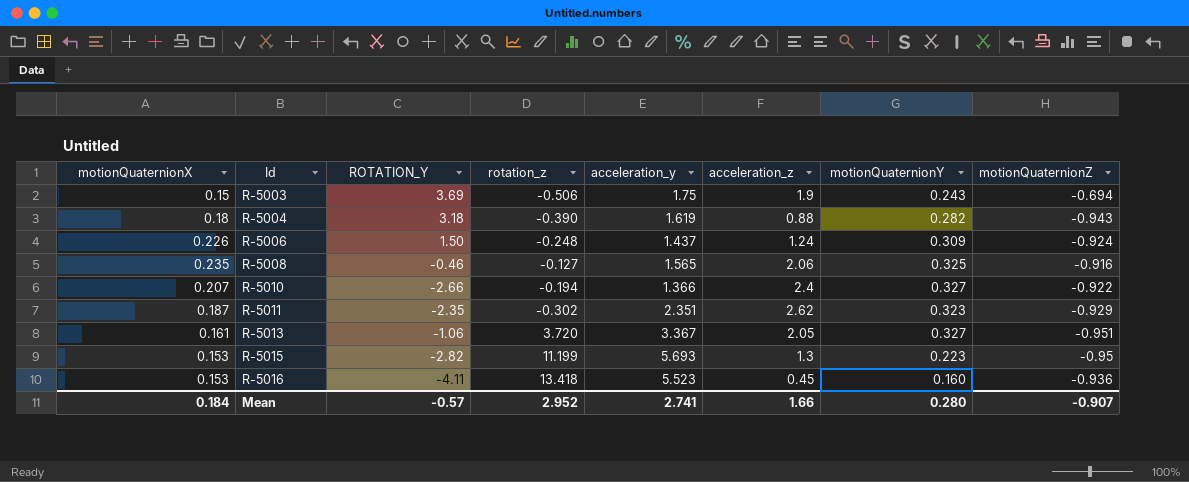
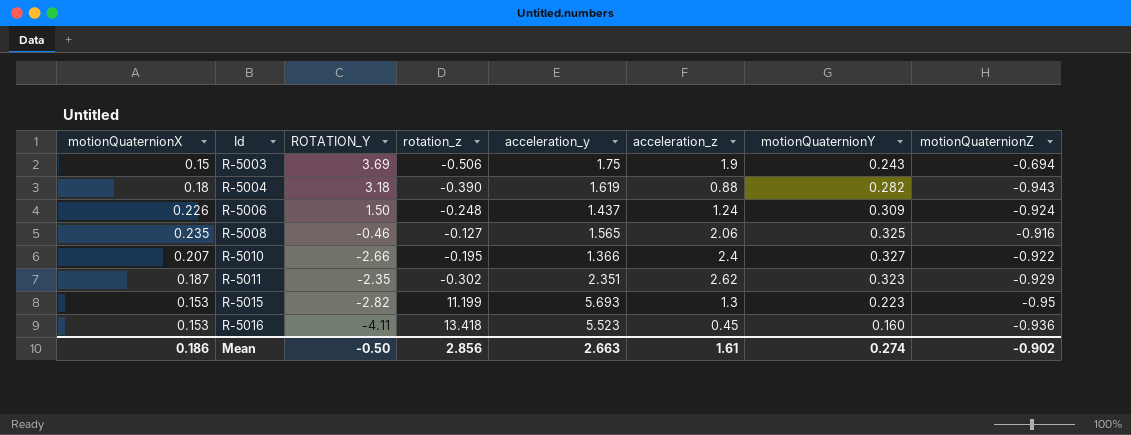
row R-5013: 0.161 | -1.06 | 3.720 | 3.367 | 2.05 | 0.327 | -0.951 -> none
R-5010 | rotation_z: -0.194 -> -0.195
Mean | motionQuaternionX: 0.184 -> 0.186
Mean | ROTATION_Y: -0.57 -> -0.50
Mean | rotation_z: 2.952 -> 2.856
Mean | acceleration_y: 2.741 -> 2.663
Mean | acceleration_z: 1.66 -> 1.61
Mean | motionQuaternionY: 0.280 -> 0.274
Mean | motionQuaternionZ: -0.907 -> -0.902

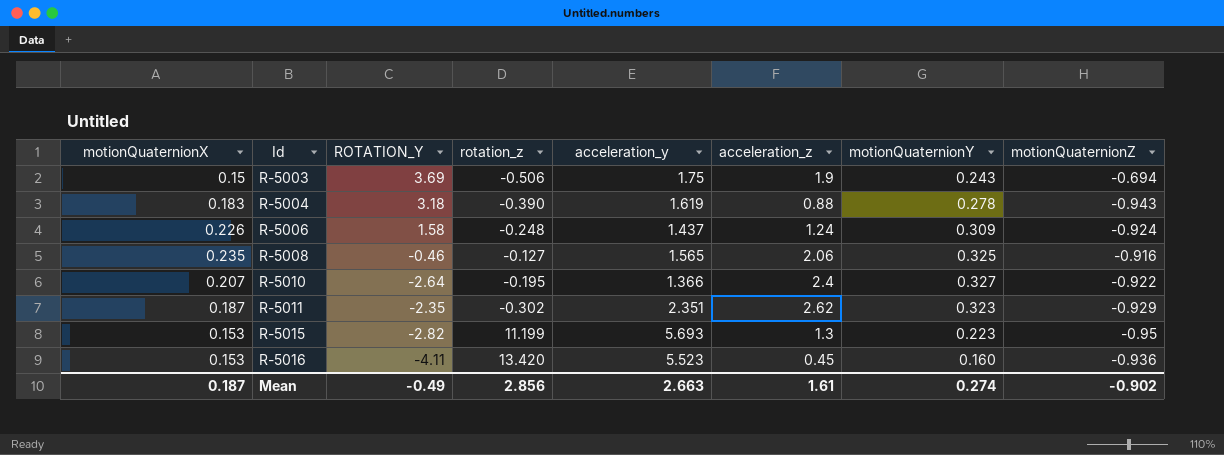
R-5004 | motionQuaternionX: 0.18 -> 0.183
R-5004 | motionQuaternionY: 0.282 -> 0.278
R-5006 | ROTATION_Y: 1.50 -> 1.58
R-5010 | ROTATION_Y: -2.66 -> -2.64
R-5016 | rotation_z: 13.418 -> 13.420
Mean | motionQuaternionX: 0.186 -> 0.187
Mean | ROTATION_Y: -0.50 -> -0.49

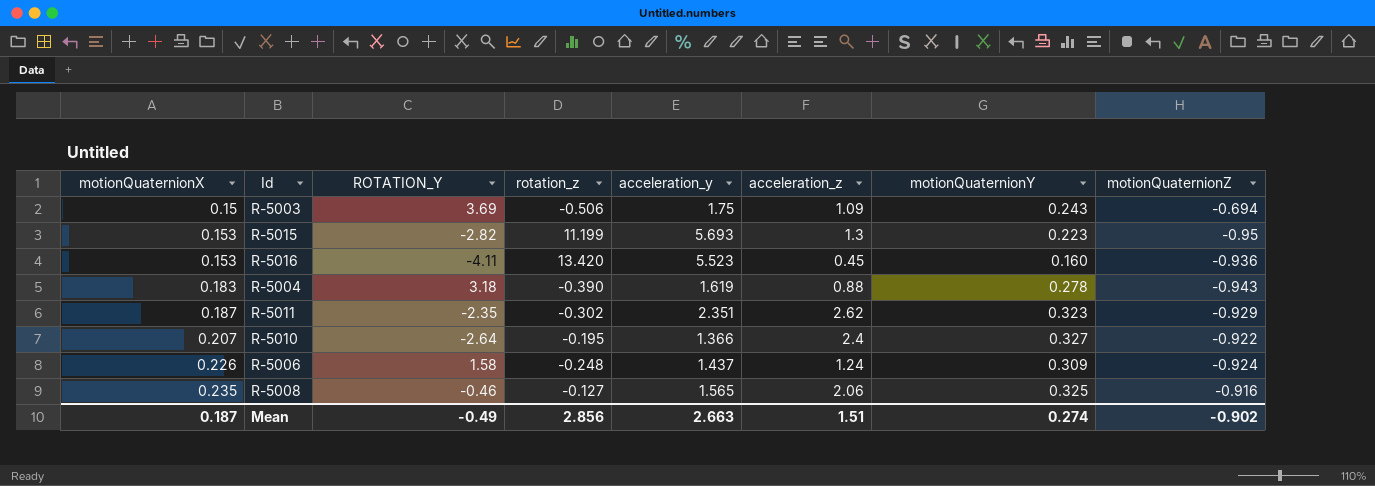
row order: Id ascending -> motionQuaternionX ascending
R-5003 | acceleration_z: 1.9 -> 1.09
Mean | acceleration_z: 1.61 -> 1.51

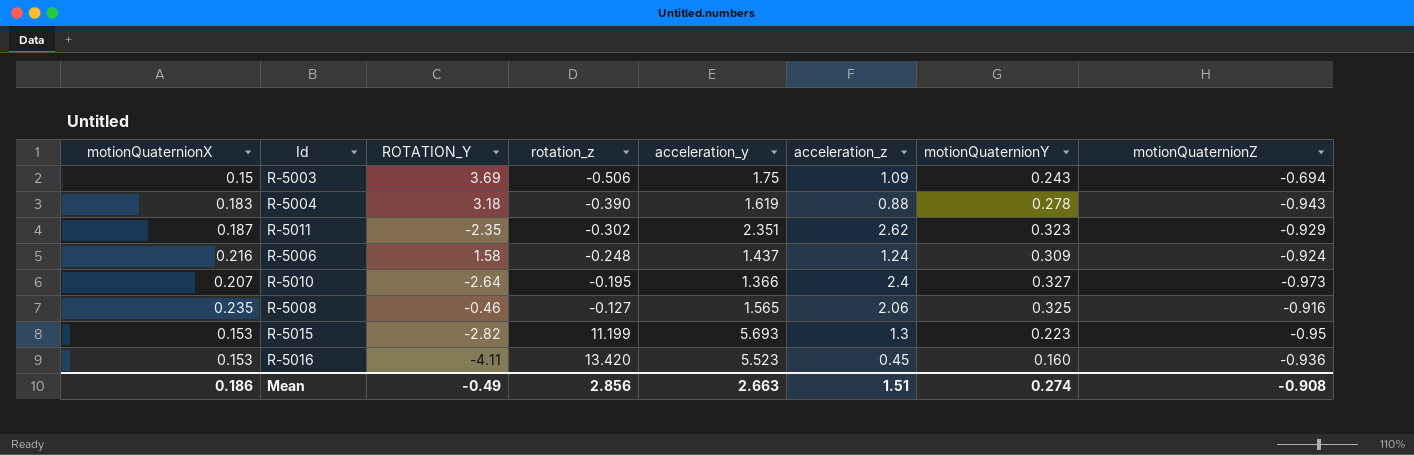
row order: motionQuaternionX ascending -> rotation_z ascending
R-5006 | motionQuaternionX: 0.226 -> 0.216
R-5010 | motionQuaternionZ: -0.922 -> -0.973
Mean | motionQuaternionX: 0.187 -> 0.186
Mean | motionQuaternionZ: -0.902 -> -0.908

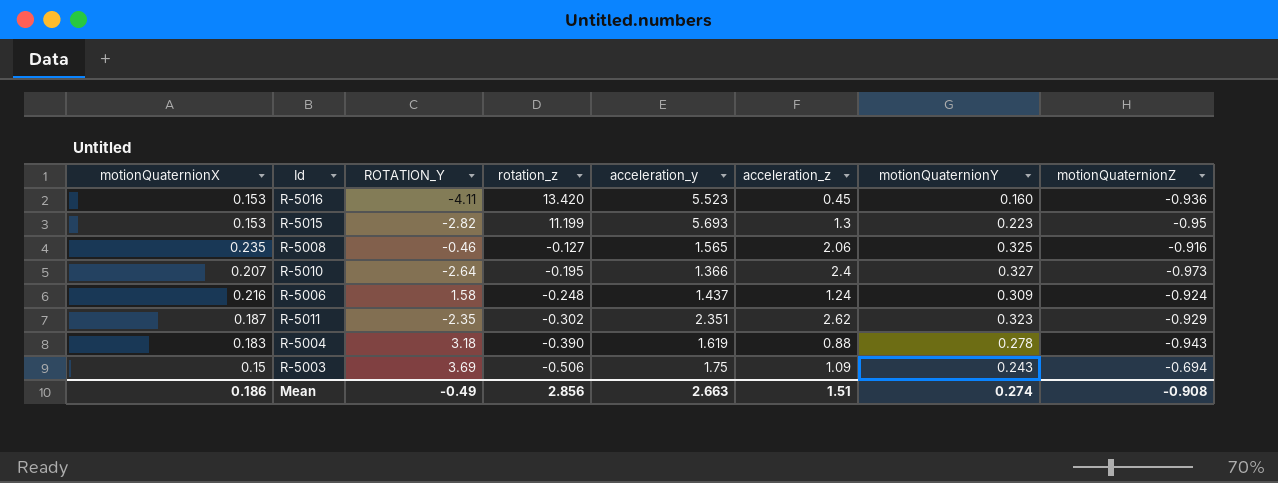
row order: rotation_z ascending -> rotation_z descending

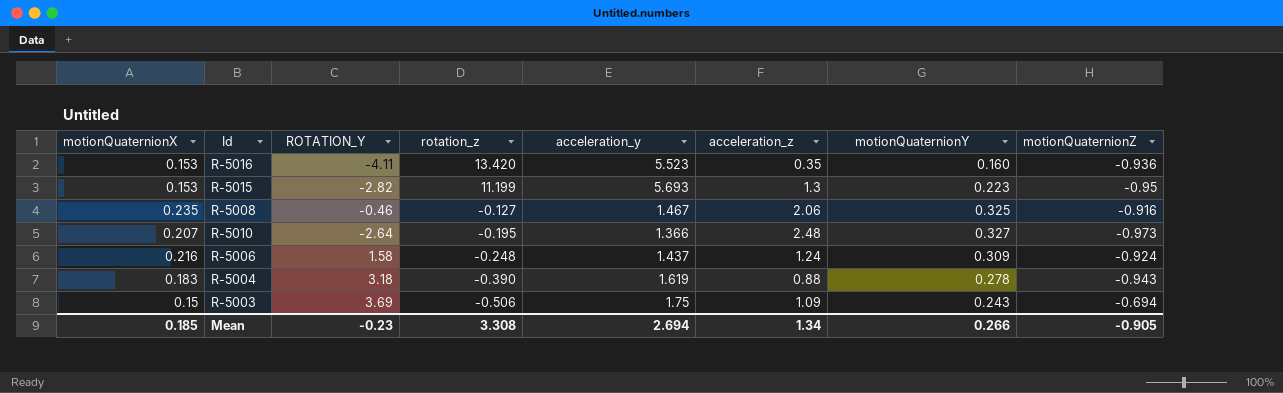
row R-5011: 0.187 | -2.35 | -0.302 | 2.351 | 2.62 | 0.323 | -0.929 -> none
R-5016 | acceleration_z: 0.45 -> 0.35
R-5008 | acceleration_y: 1.565 -> 1.467
R-5010 | acceleration_z: 2.4 -> 2.48
Mean | motionQuaternionX: 0.186 -> 0.185
Mean | ROTATION_Y: -0.49 -> -0.23
Mean | rotation_z: 2.856 -> 3.308
Mean | acceleration_y: 2.663 -> 2.694
Mean | acceleration_z: 1.51 -> 1.34
Mean | motionQuaternionY: 0.274 -> 0.266
Mean | motionQuaternionZ: -0.908 -> -0.905

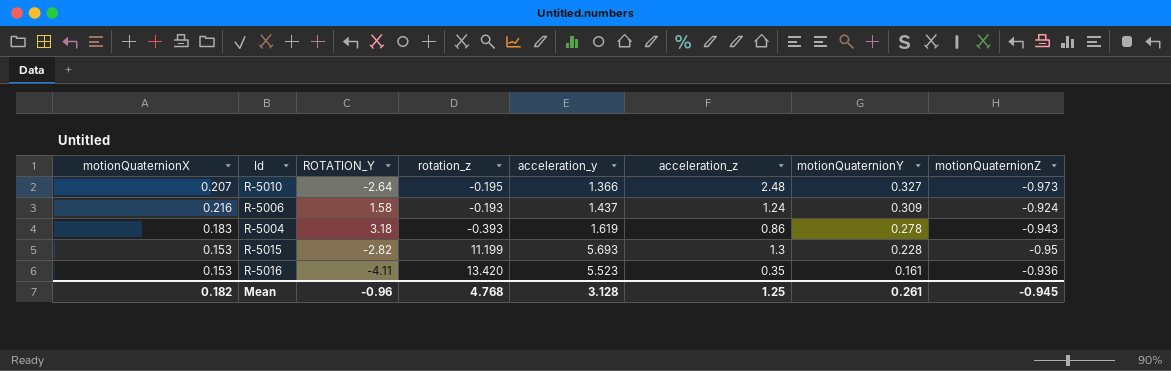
row order: rotation_z descending -> motionQuaternionY descending
row R-5008: 0.235 | -0.46 | -0.127 | 1.467 | 2.06 | 0.325 | -0.916 -> none
row R-5003: 0.15 | 3.69 | -0.506 | 1.75 | 1.09 | 0.243 | -0.694 -> none
R-5006 | rotation_z: -0.248 -> -0.193
R-5004 | rotation_z: -0.390 -> -0.393
R-5004 | acceleration_z: 0.88 -> 0.86
R-5015 | motionQuaternionY: 0.223 -> 0.228
R-5016 | motionQuaternionY: 0.160 -> 0.161
Mean | motionQuaternionX: 0.185 -> 0.182
Mean | ROTATION_Y: -0.23 -> -0.96
Mean | rotation_z: 3.308 -> 4.768
Mean | acceleration_y: 2.694 -> 3.128
Mean | acceleration_z: 1.34 -> 1.25
Mean | motionQuaternionY: 0.266 -> 0.261
Mean | motionQuaternionZ: -0.905 -> -0.945

